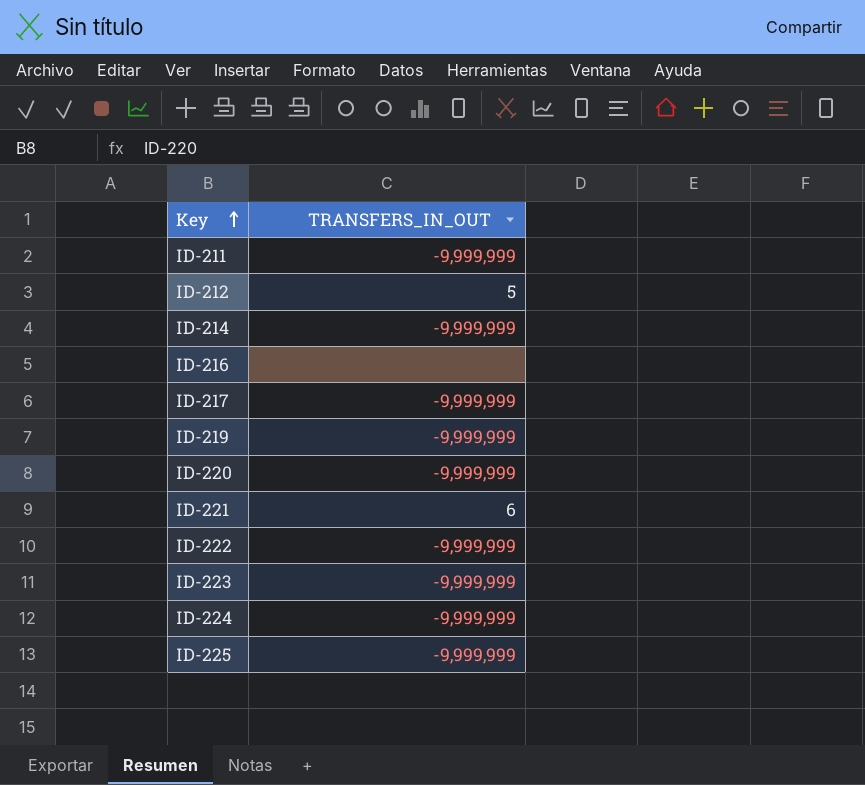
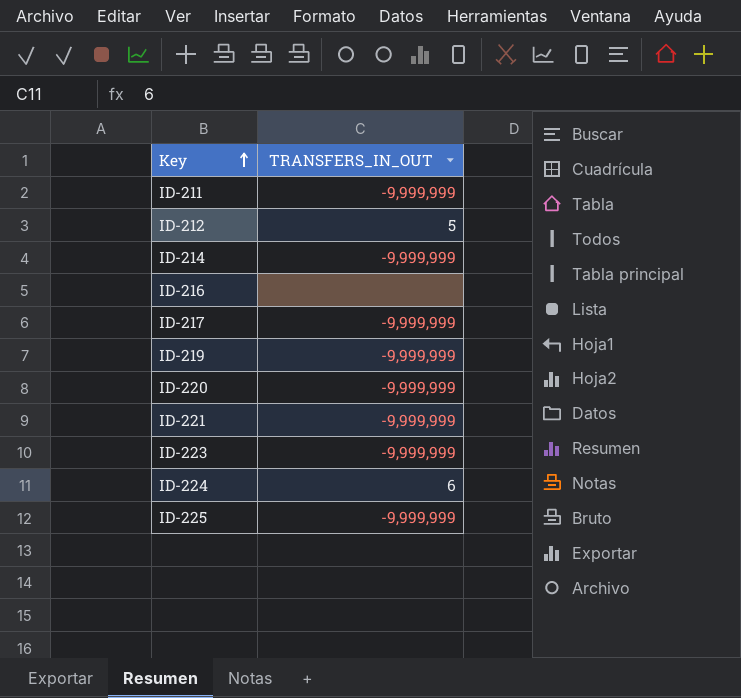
row ID-222: -9,999,999 -> none
ID-221 | TRANSFERS_IN_OUT: 6 -> -9,999,999
ID-224 | TRANSFERS_IN_OUT: -9,999,999 -> 6

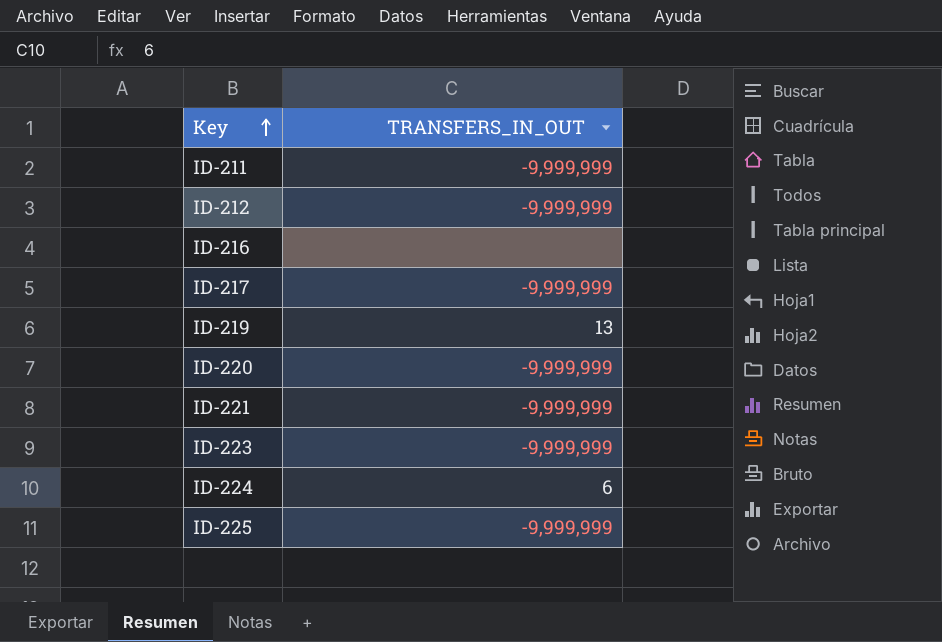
row ID-214: -9,999,999 -> none
ID-212 | TRANSFERS_IN_OUT: 5 -> -9,999,999
ID-219 | TRANSFERS_IN_OUT: -9,999,999 -> 13

